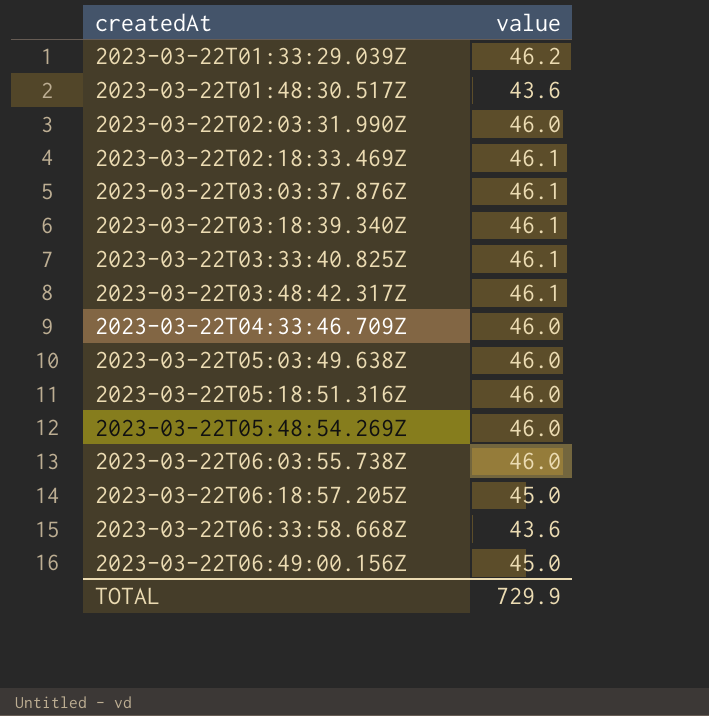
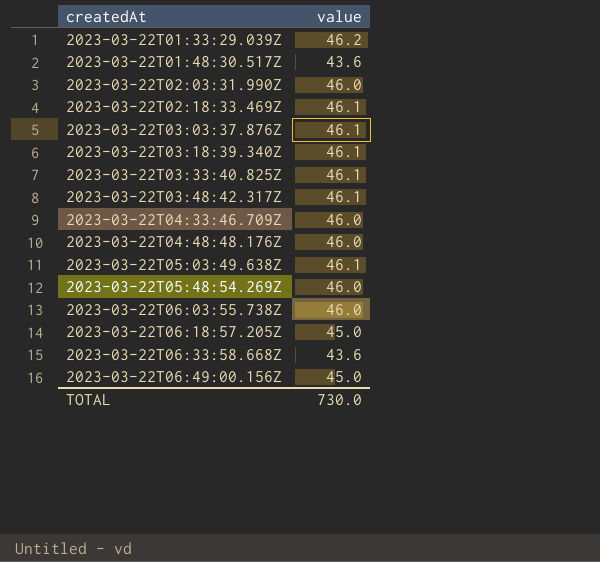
row 2023-03-22T05:18:51.316Z: 46.0 -> none
row 2023-03-22T04:48:48.176Z: none -> 46.0
2023-03-22T05:03:49.638Z | value: 46.0 -> 46.1
TOTAL | value: 729.9 -> 730.0

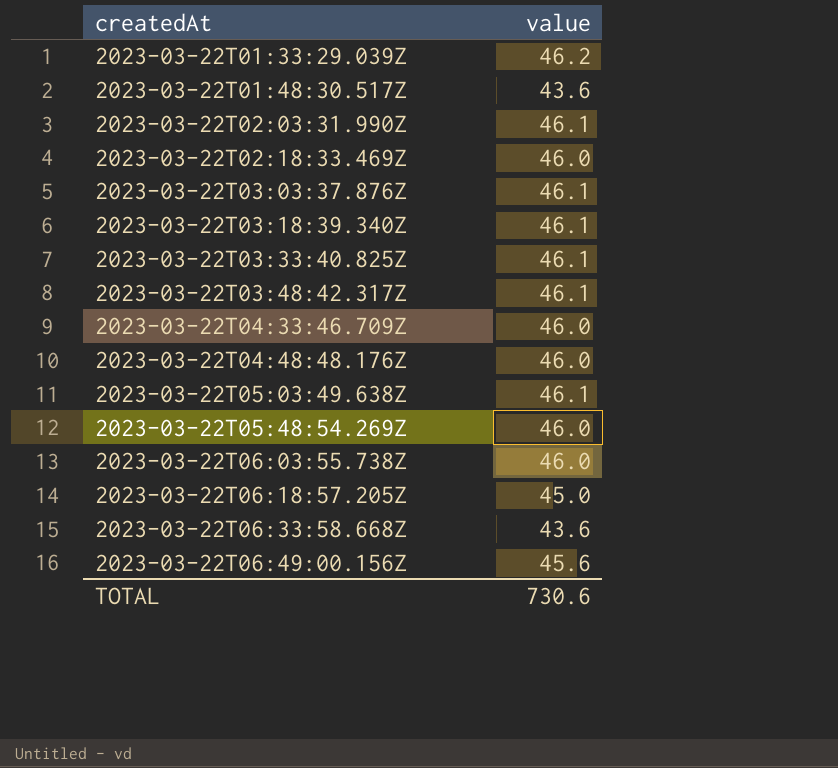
2023-03-22T02:03:31.990Z | value: 46.0 -> 46.1
2023-03-22T02:18:33.469Z | value: 46.1 -> 46.0
2023-03-22T06:49:00.156Z | value: 45.0 -> 45.6
TOTAL | value: 730.0 -> 730.6

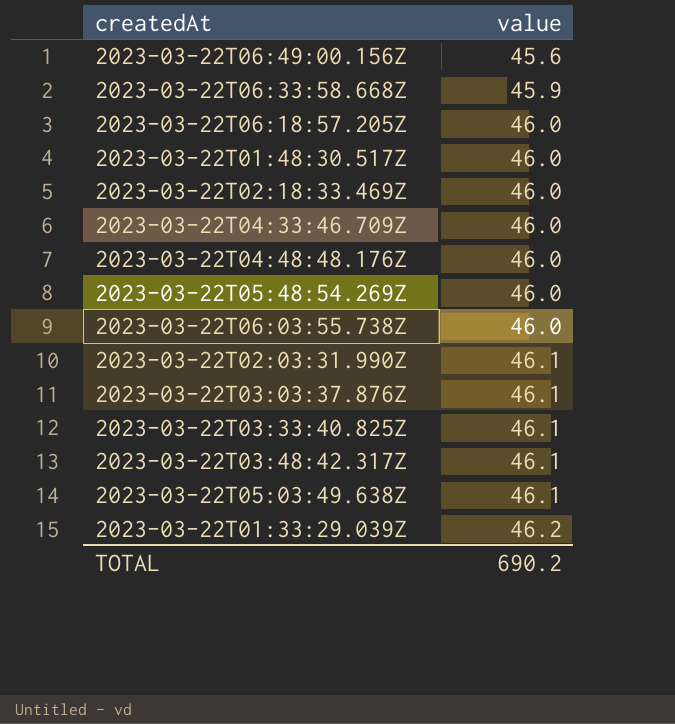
row order: createdAt ascending -> value ascending
row 2023-03-22T03:18:39.340Z: 46.1 -> none
2023-03-22T06:33:58.668Z | value: 43.6 -> 45.9
2023-03-22T06:18:57.205Z | value: 45.0 -> 46.0
2023-03-22T01:48:30.517Z | value: 43.6 -> 46.0
TOTAL | value: 730.6 -> 690.2

